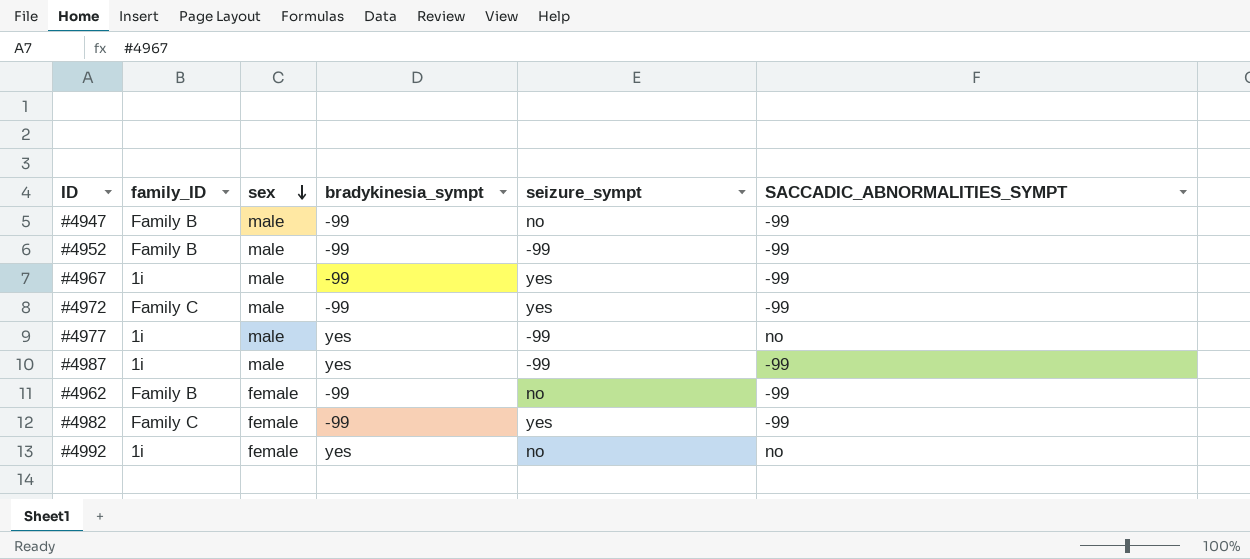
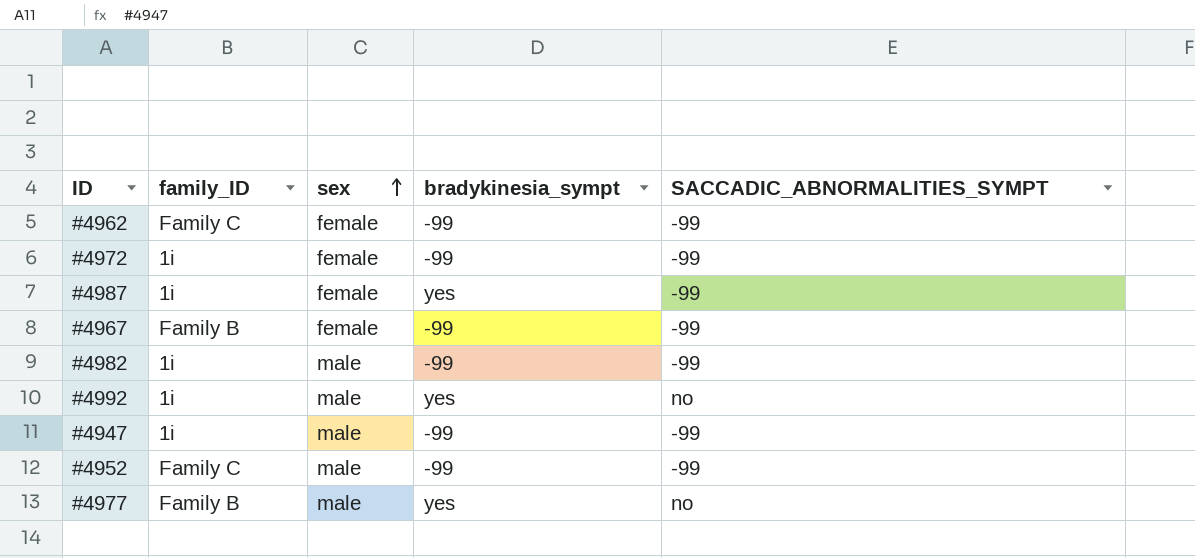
row order: sex descending -> sex ascending
column seizure_sympt | position: 5 -> none
#4962 | family_ID: Family B -> Family C
#4972 | family_ID: Family C -> 1i
#4972 | sex: male -> female
#4987 | sex: male -> female
#4967 | family_ID: 1i -> Family B
#4967 | sex: male -> female
#4982 | family_ID: Family C -> 1i
#4982 | sex: female -> male
#4992 | sex: female -> male
#4947 | family_ID: Family B -> 1i
#4952 | family_ID: Family B -> Family C
#4977 | family_ID: 1i -> Family B

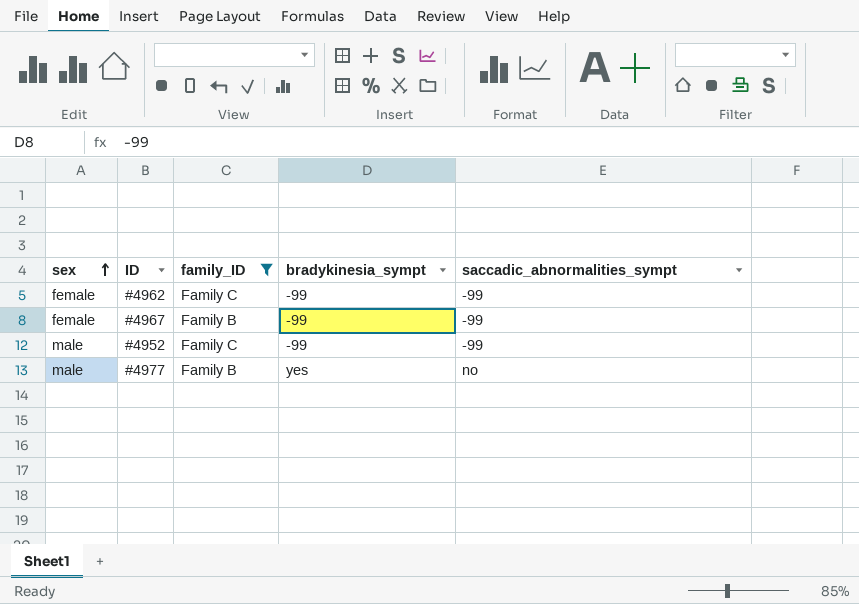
filter: none -> family_ID != 1i
column sex | position: 3 -> 1
column name: SACCADIC_ABNORMALITIES_SYMPT -> saccadic_abnormalities_sympt

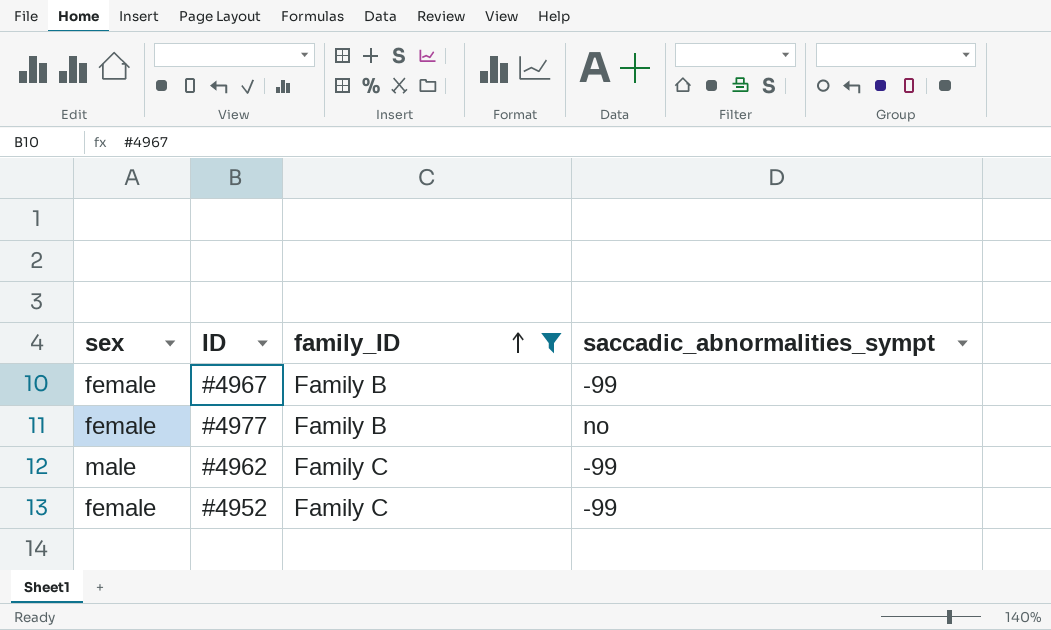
row order: sex ascending -> family_ID ascending
column bradykinesia_sympt | position: 4 -> none
#4977 | sex: male -> female
#4962 | sex: female -> male
#4952 | sex: male -> female

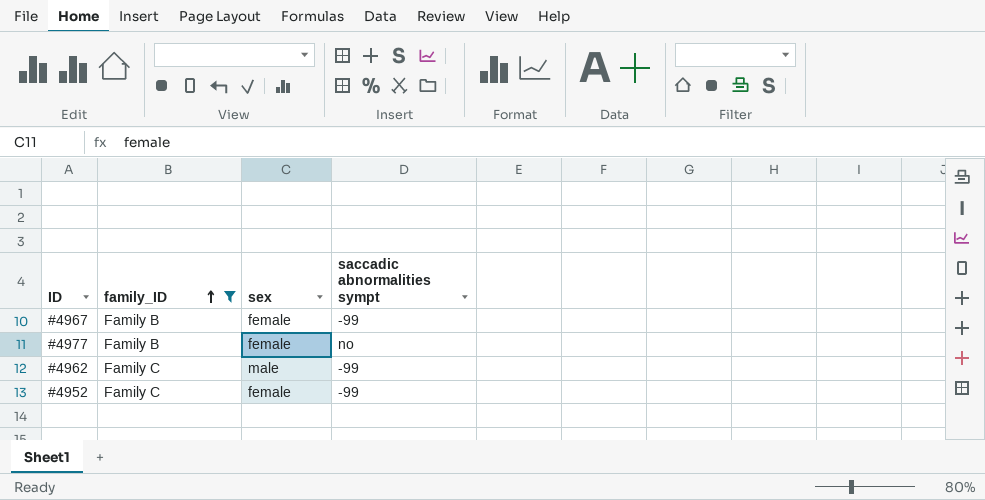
column sex | position: 1 -> 3
column name: saccadic_abnormalities_sympt -> saccadic abnormalities sympt

